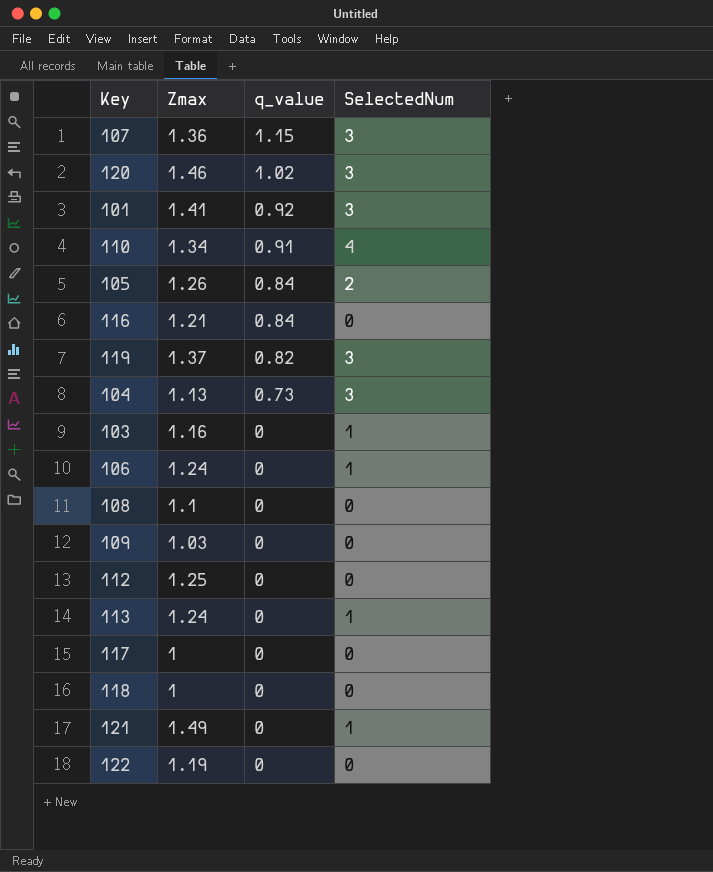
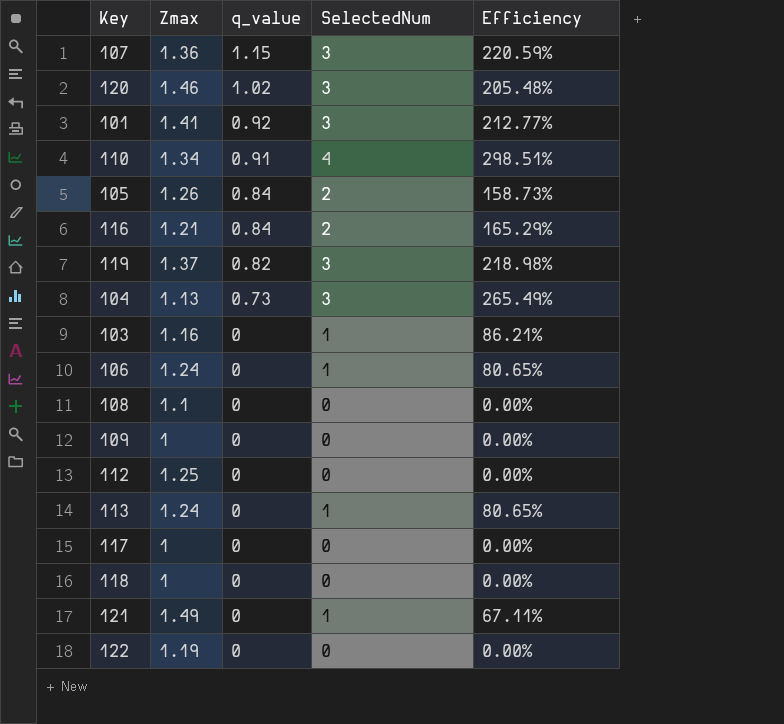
column Efficiency | formula: none -> [SelectedNum] / [Zmax]
116 | SelectedNum: 0 -> 2
109 | Zmax: 1.03 -> 1

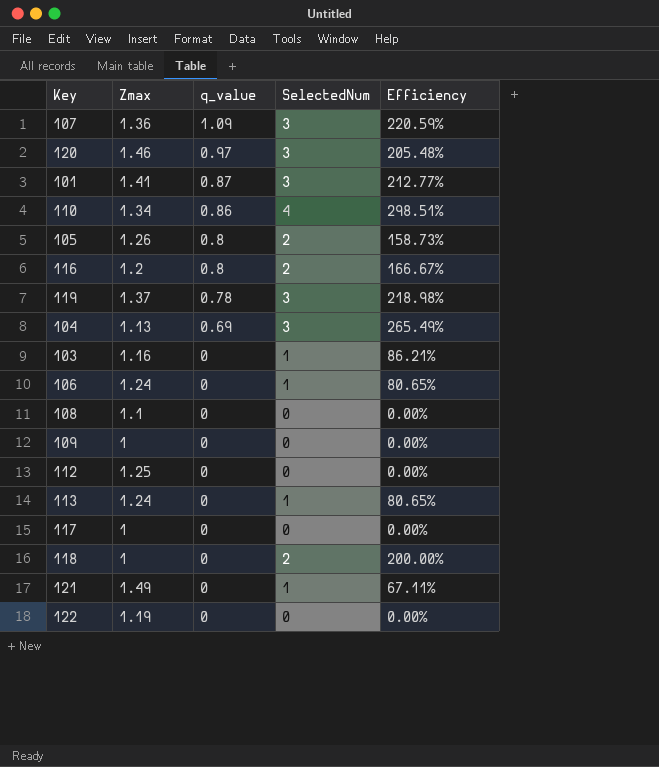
107 | q_value: 1.15 -> 1.09
120 | q_value: 1.02 -> 0.97
101 | q_value: 0.92 -> 0.87
110 | q_value: 0.91 -> 0.86
105 | q_value: 0.84 -> 0.8
116 | Zmax: 1.21 -> 1.2
116 | q_value: 0.84 -> 0.8
116 | Efficiency: 165.29% -> 166.67%
119 | q_value: 0.82 -> 0.78
104 | q_value: 0.73 -> 0.69
118 | SelectedNum: 0 -> 2
118 | Efficiency: 0.00% -> 200.00%

